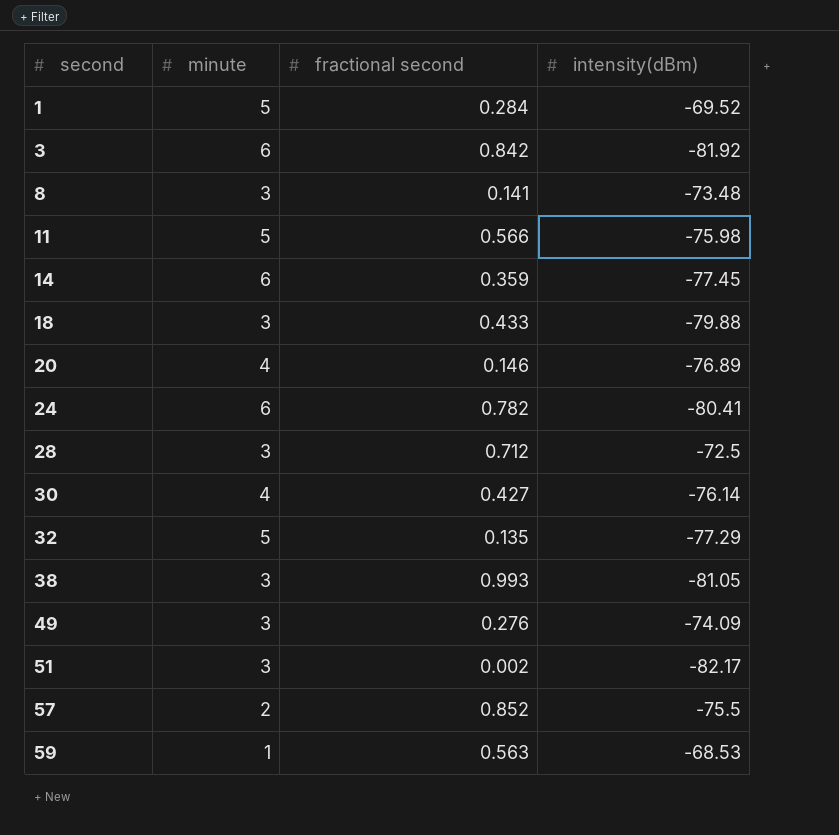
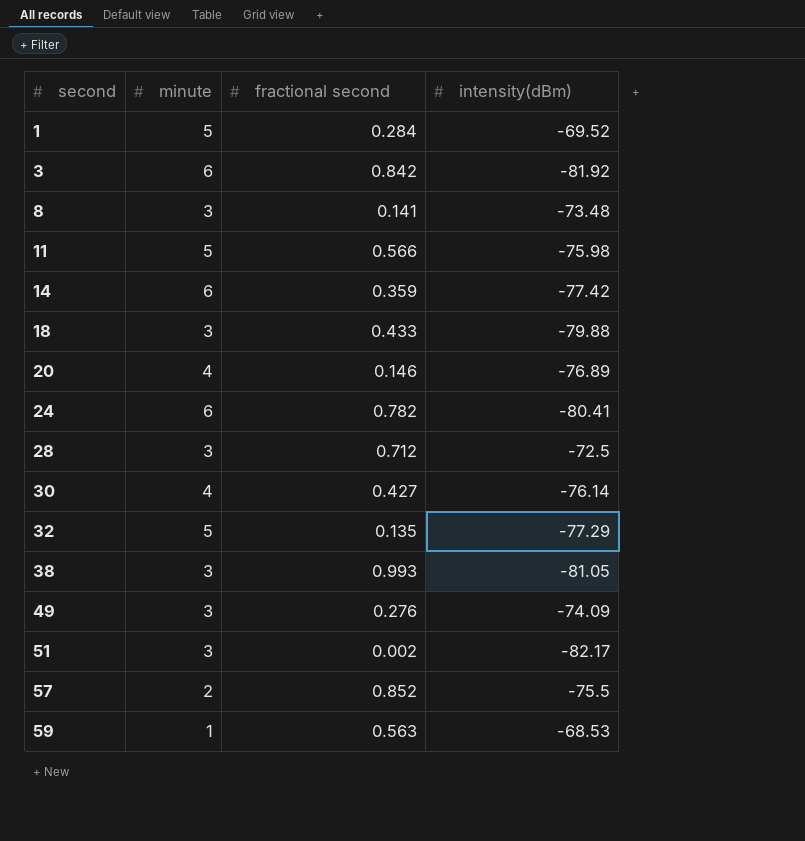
14 | intensity(dBm): -77.45 -> -77.42

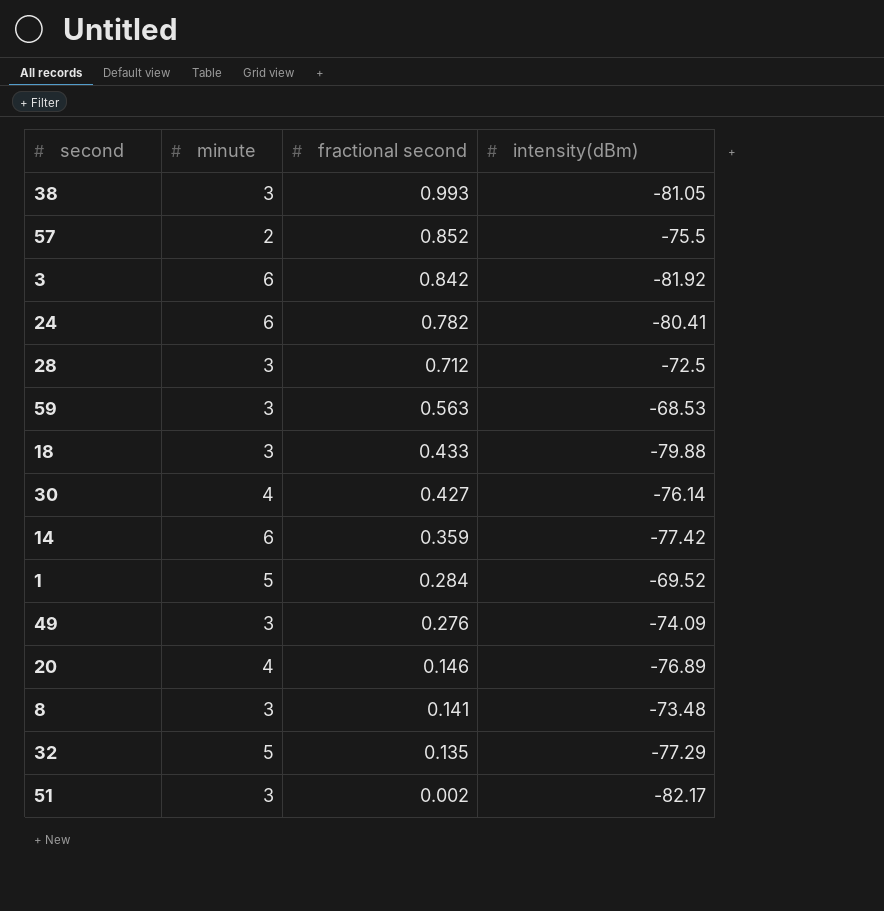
row order: second ascending -> fractional second descending
row 11: 5 | 0.566 | -75.98 -> none
59 | minute: 1 -> 3

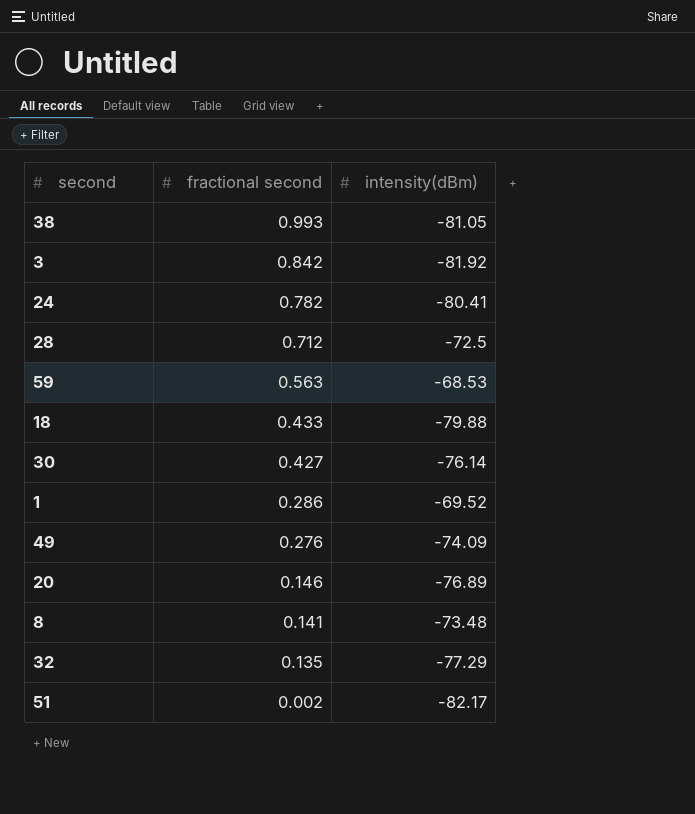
column minute | position: 2 -> none
row 57: 2 | 0.852 | -75.5 -> none
row 14: 6 | 0.359 | -77.42 -> none
1 | fractional second: 0.284 -> 0.286

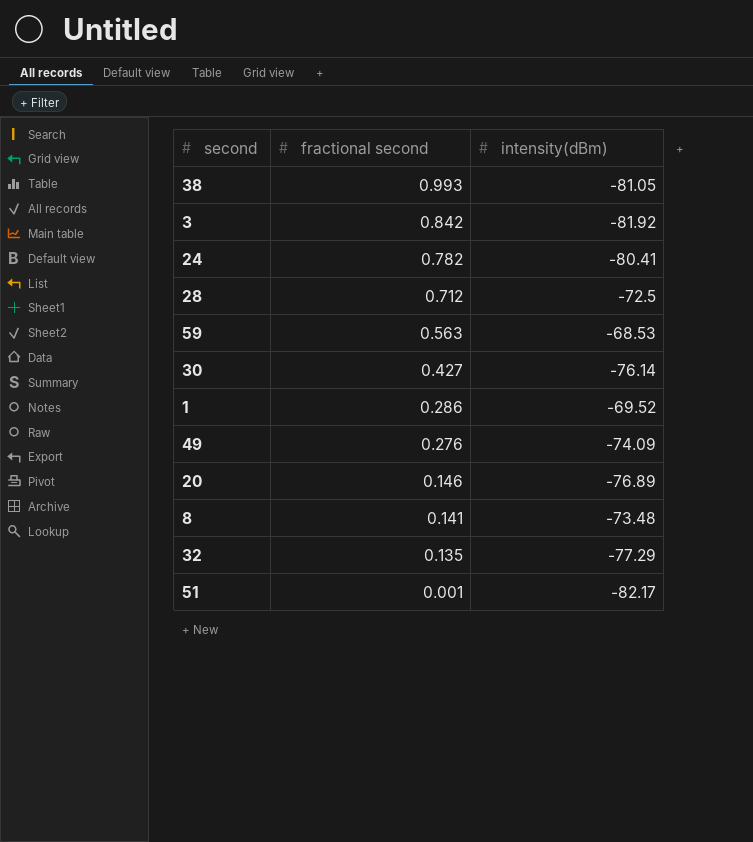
row 18: 0.433 | -79.88 -> none
51 | fractional second: 0.002 -> 0.001

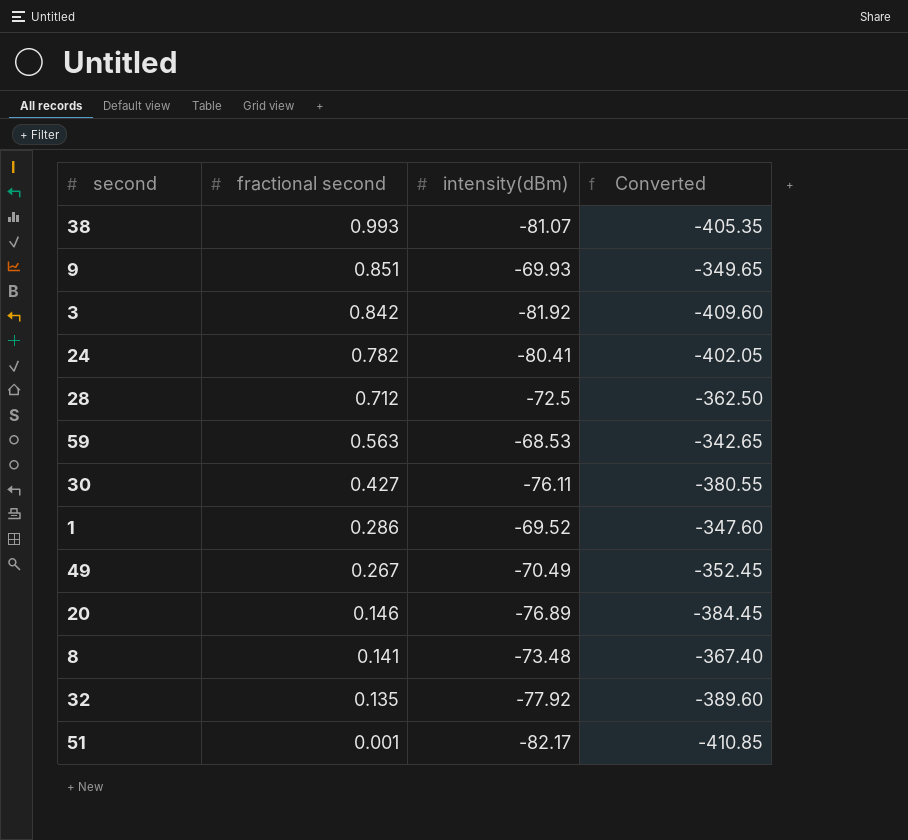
column Converted | formula: none -> [intensity(dBm)] * 5
38 | intensity(dBm): -81.05 -> -81.07
row 9: none -> 0.851 | -69.93 | -349.65
30 | intensity(dBm): -76.14 -> -76.11
49 | fractional second: 0.276 -> 0.267
49 | intensity(dBm): -74.09 -> -70.49
32 | intensity(dBm): -77.29 -> -77.92

